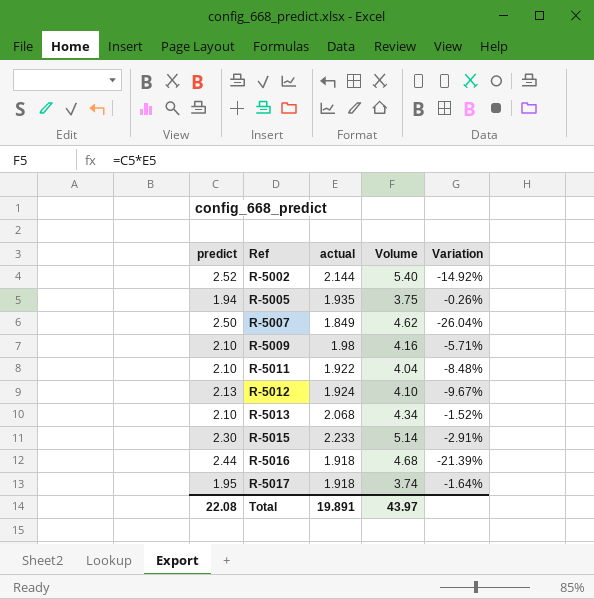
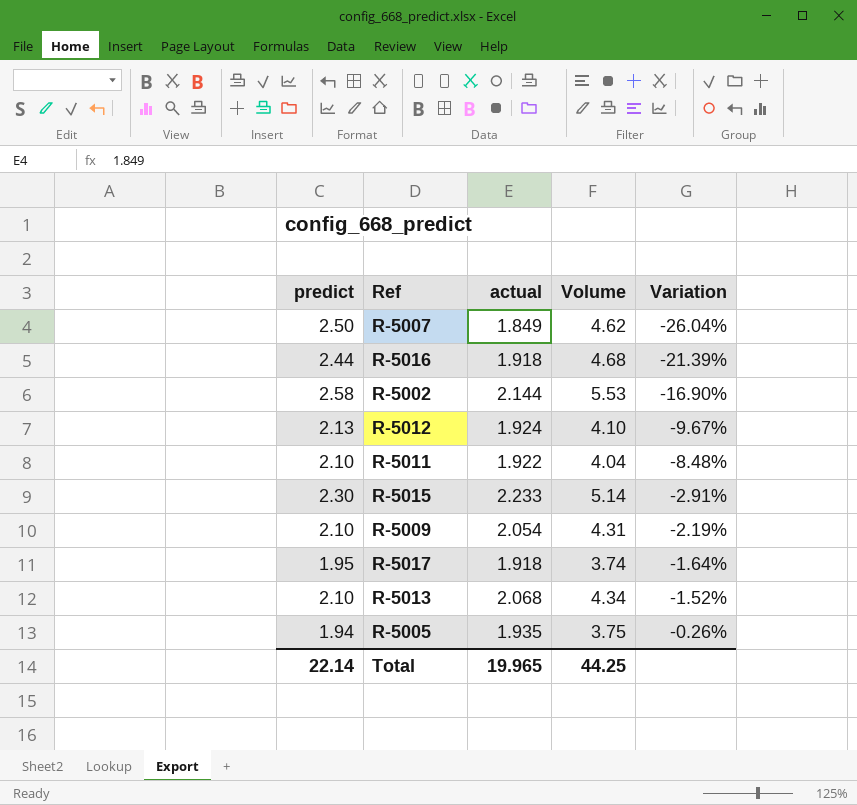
row order: Ref ascending -> Variation ascending
R-5002 | predict: 2.52 -> 2.58
R-5002 | Volume: 5.40 -> 5.53
R-5002 | Variation: -14.92% -> -16.90%
R-5009 | actual: 1.98 -> 2.054
R-5009 | Volume: 4.16 -> 4.31
R-5009 | Variation: -5.71% -> -2.19%
Total | predict: 22.08 -> 22.14
Total | actual: 19.891 -> 19.965
Total | Volume: 43.97 -> 44.25

